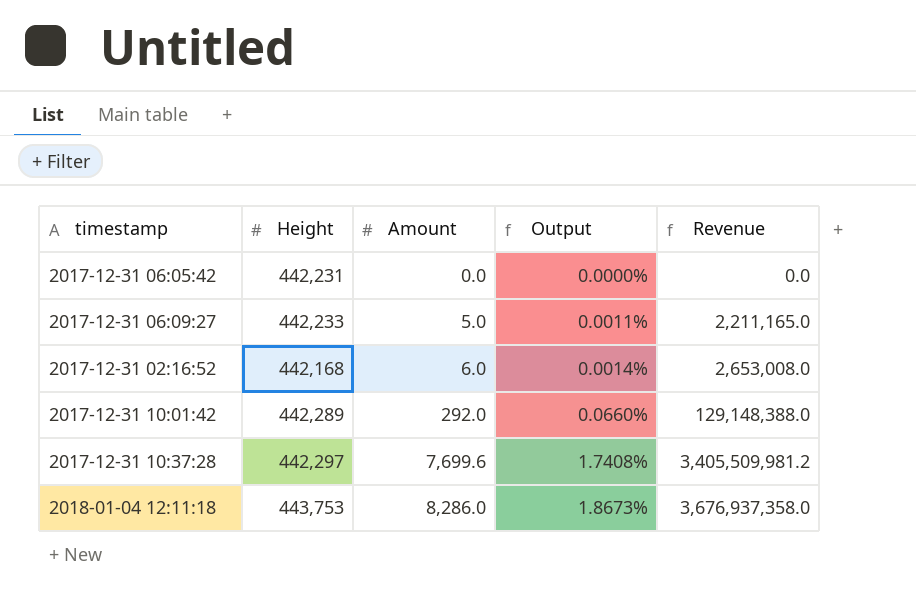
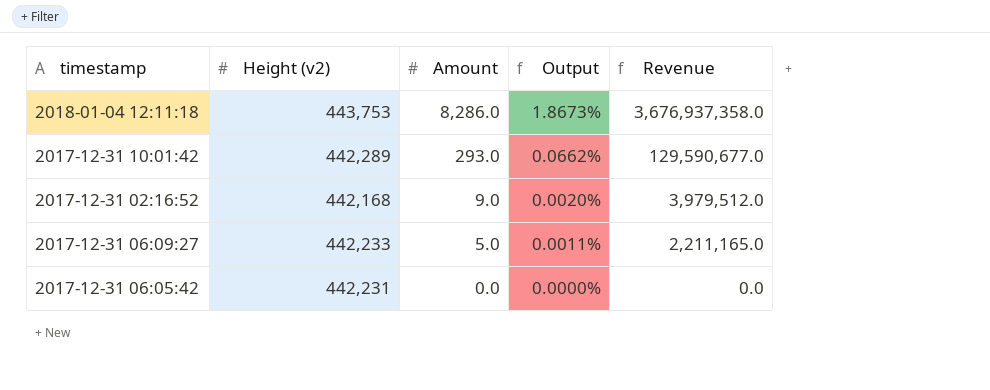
row order: Amount ascending -> Amount descending
column name: Height -> Height (v2)
row 2017-12-31 10:37:28: 442,297 | 7,699.6 | 1.7408% | 3,405,509,981.2 -> none
2017-12-31 10:01:42 | Amount: 292.0 -> 293.0
2017-12-31 10:01:42 | Output: 0.0660% -> 0.0662%
2017-12-31 10:01:42 | Revenue: 129,148,388.0 -> 129,590,677.0
2017-12-31 02:16:52 | Amount: 6.0 -> 9.0
2017-12-31 02:16:52 | Output: 0.0014% -> 0.0020%
2017-12-31 02:16:52 | Revenue: 2,653,008.0 -> 3,979,512.0

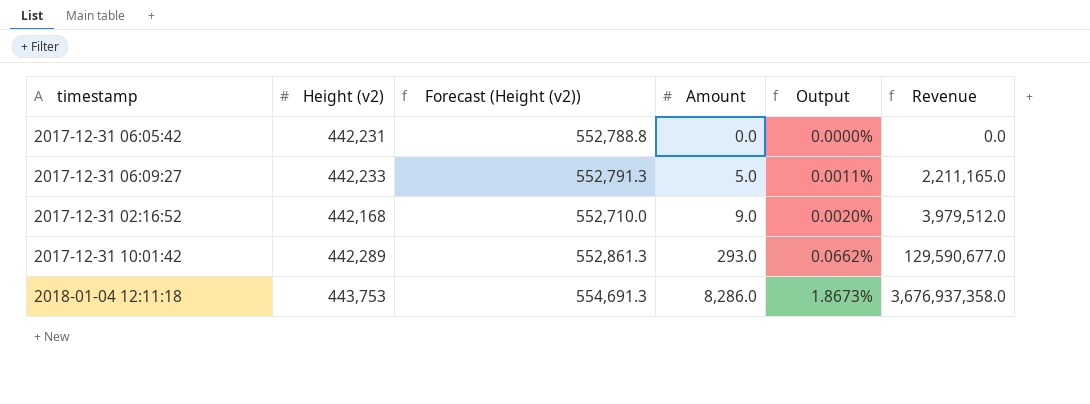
row order: Amount descending -> Amount ascending
column Forecast (Height (v2)) | formula: none -> [Height (v2)] * 1.25

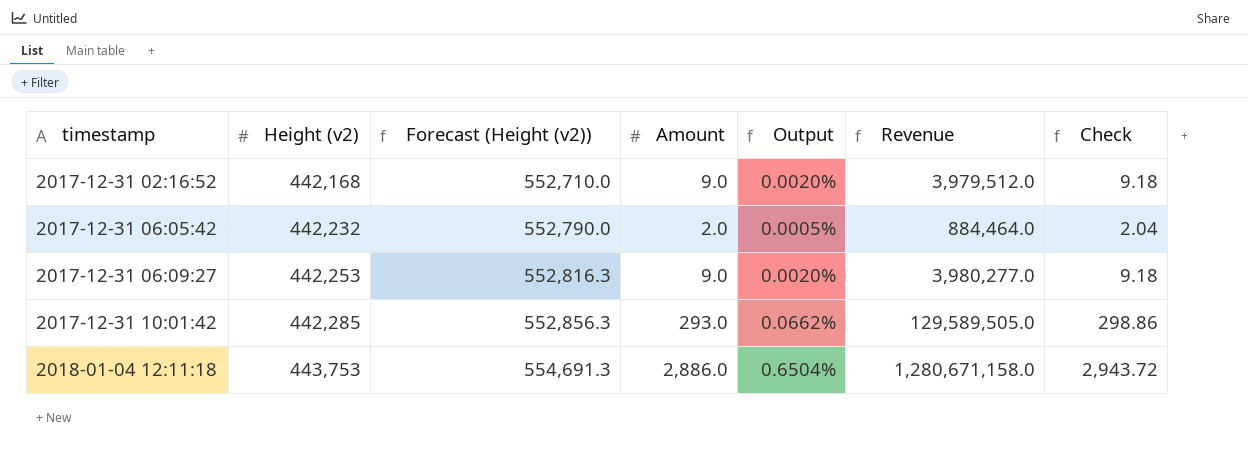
row order: Amount ascending -> timestamp ascending
column Check | formula: none -> [Amount] * 1.02
2017-12-31 06:05:42 | Height (v2): 442,231 -> 442,232
2017-12-31 06:05:42 | Forecast (Height (v2)): 552,788.8 -> 552,790.0
2017-12-31 06:05:42 | Amount: 0.0 -> 2.0
2017-12-31 06:05:42 | Output: 0.0000% -> 0.0005%
2017-12-31 06:05:42 | Revenue: 0.0 -> 884,464.0
2017-12-31 06:09:27 | Height (v2): 442,233 -> 442,253
2017-12-31 06:09:27 | Forecast (Height (v2)): 552,791.3 -> 552,816.3
2017-12-31 06:09:27 | Amount: 5.0 -> 9.0
2017-12-31 06:09:27 | Output: 0.0011% -> 0.0020%
2017-12-31 06:09:27 | Revenue: 2,211,165.0 -> 3,980,277.0
2017-12-31 10:01:42 | Height (v2): 442,289 -> 442,285
2017-12-31 10:01:42 | Forecast (Height (v2)): 552,861.3 -> 552,856.3
2017-12-31 10:01:42 | Revenue: 129,590,677.0 -> 129,589,505.0
2018-01-04 12:11:18 | Amount: 8,286.0 -> 2,886.0
2018-01-04 12:11:18 | Output: 1.8673% -> 0.6504%
2018-01-04 12:11:18 | Revenue: 3,676,937,358.0 -> 1,280,671,158.0

